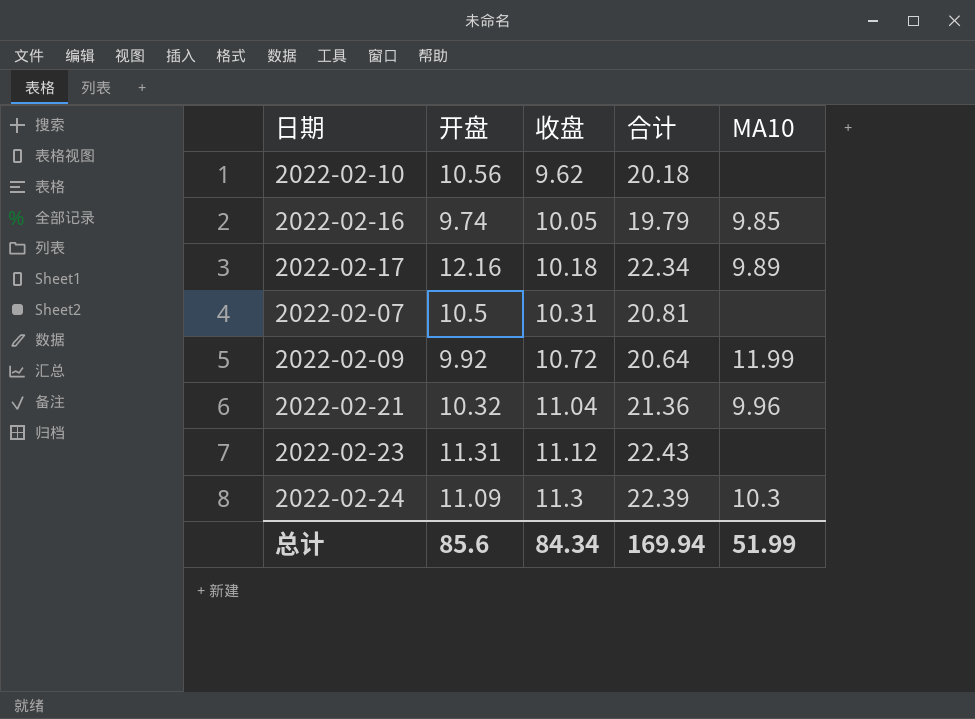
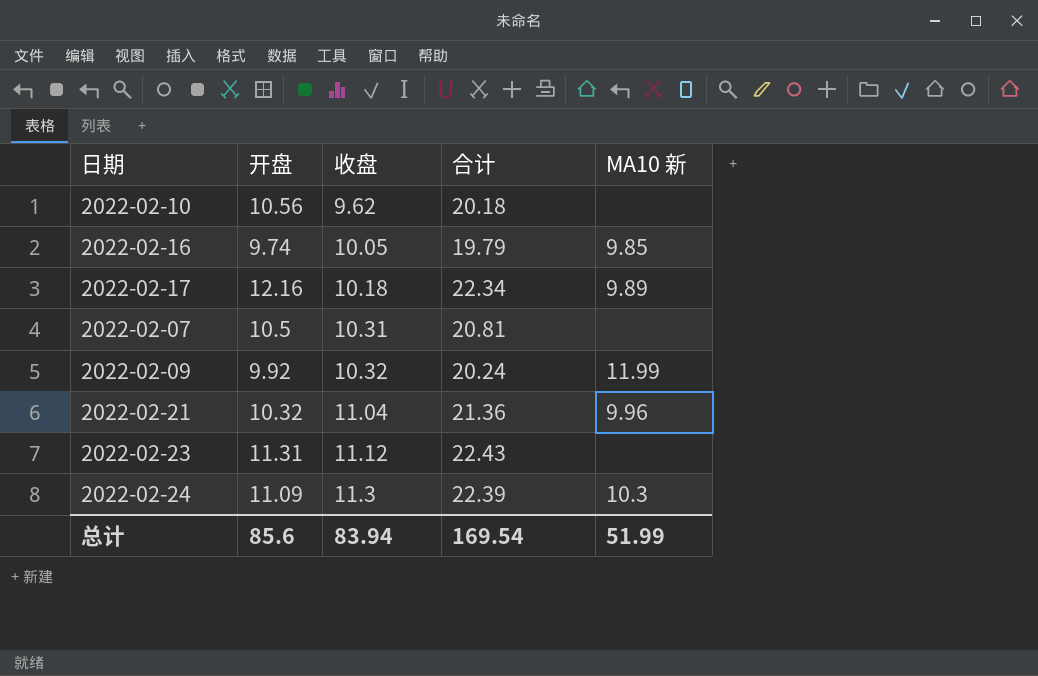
column name: MA10 -> MA10 新
2022-02-09 | 收盘: 10.72 -> 10.32
2022-02-09 | 合计: 20.64 -> 20.24
总计 | 收盘: 84.34 -> 83.94
总计 | 合计: 169.94 -> 169.54

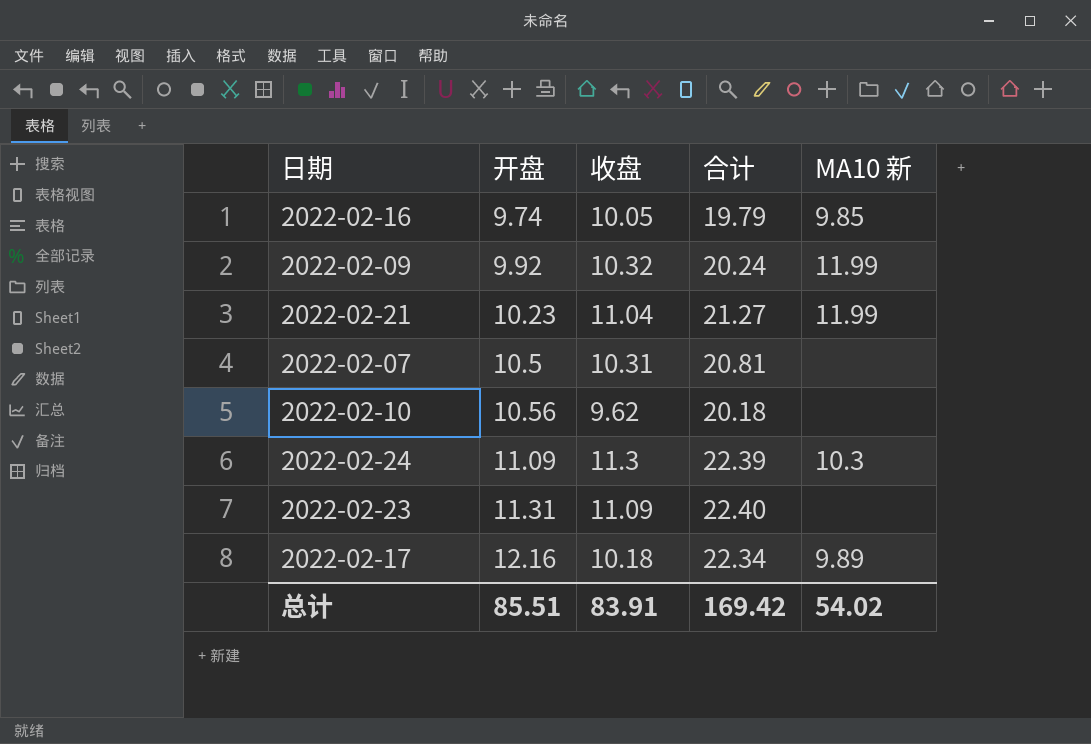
row order: 收盘 ascending -> 开盘 ascending
2022-02-21 | 开盘: 10.32 -> 10.23
2022-02-21 | 合计: 21.36 -> 21.27
2022-02-21 | MA10 新: 9.96 -> 11.99
2022-02-23 | 收盘: 11.12 -> 11.09
2022-02-23 | 合计: 22.43 -> 22.40
总计 | 开盘: 85.6 -> 85.51
总计 | 收盘: 83.94 -> 83.91
总计 | 合计: 169.54 -> 169.42
总计 | MA10 新: 51.99 -> 54.02

